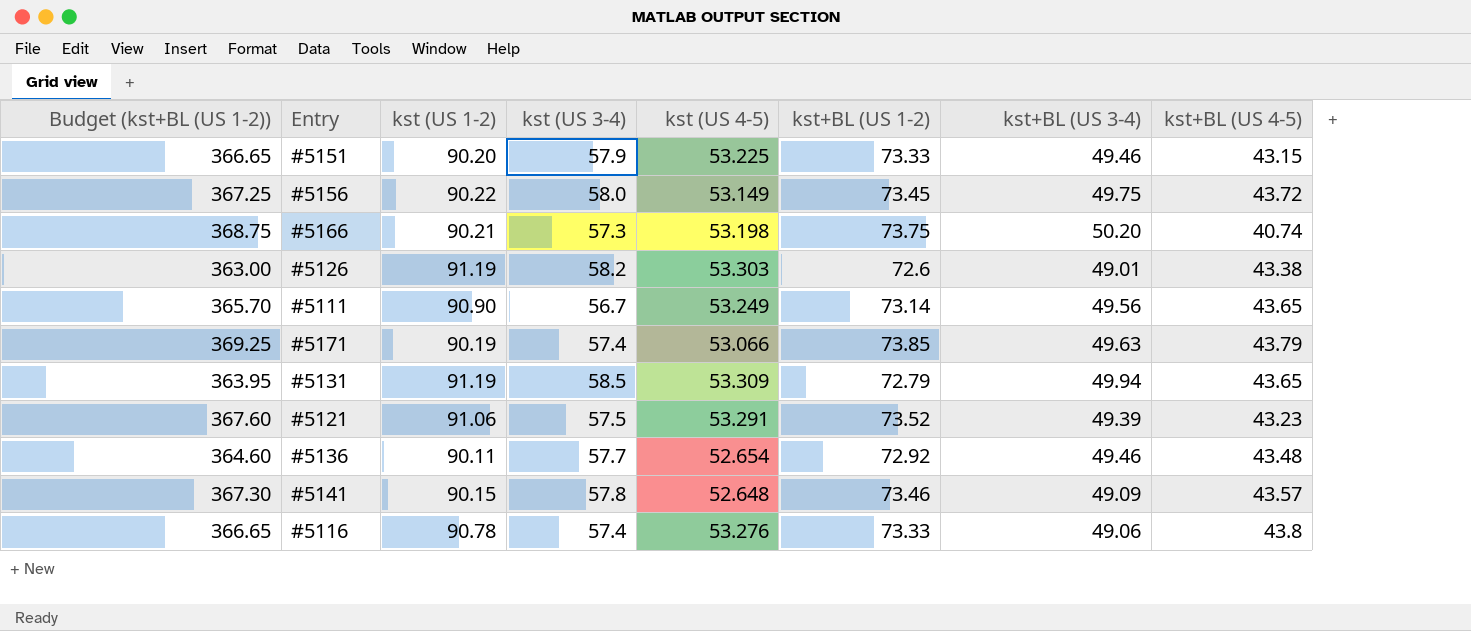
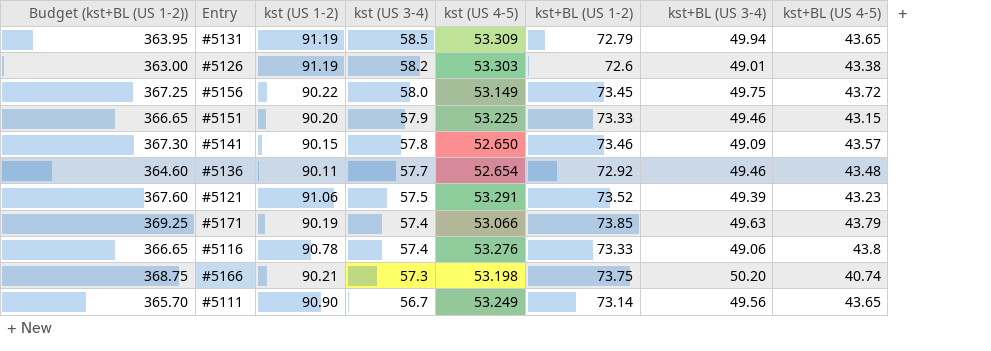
row order: none -> kst (US 3-4) descending
#5141 | kst (US 4-5): 52.648 -> 52.650

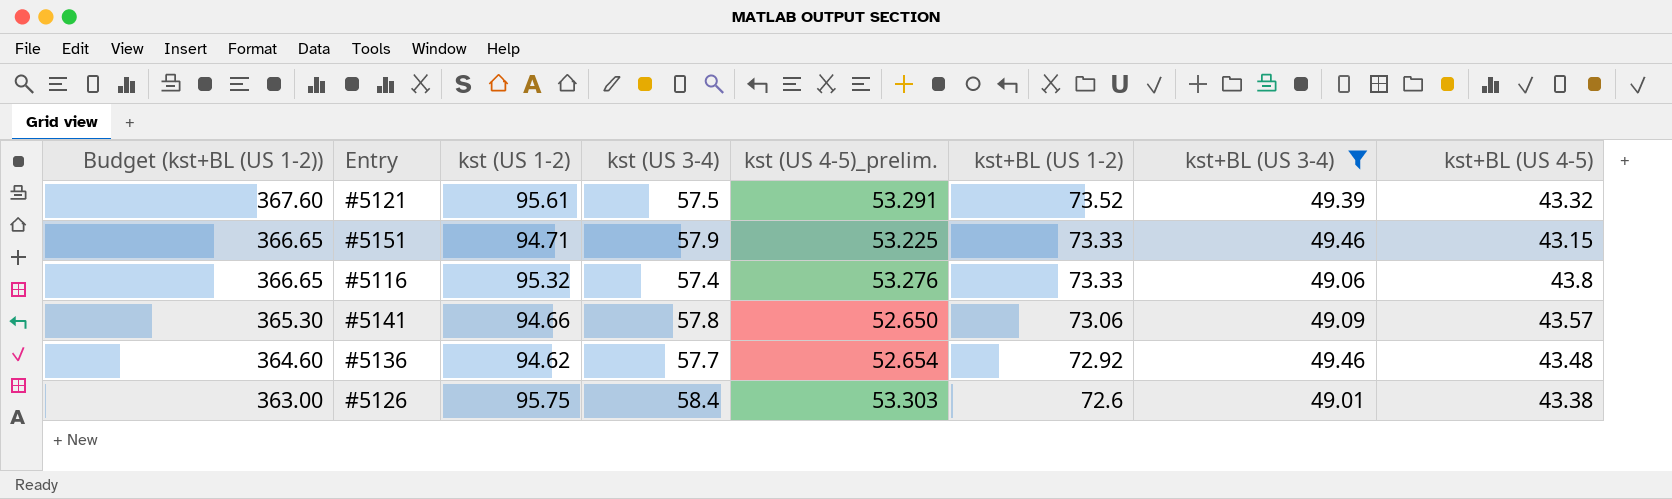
filter: none -> kst+BL (US 3-4) <= 49.46
row order: kst (US 3-4) descending -> Budget (kst+BL (US 1-2)) descending
column name: kst (US 4-5) -> kst (US 4-5)_prelim.
#5121 | kst (US 1-2): 91.06 -> 95.61
#5121 | kst+BL (US 4-5): 43.23 -> 43.32
#5151 | kst (US 1-2): 90.20 -> 94.71
#5116 | kst (US 1-2): 90.78 -> 95.32
#5141 | Budget (kst+BL (US 1-2)): 367.30 -> 365.30
#5141 | kst (US 1-2): 90.15 -> 94.66
#5141 | kst+BL (US 1-2): 73.46 -> 73.06
#5136 | kst (US 1-2): 90.11 -> 94.62
#5126 | kst (US 1-2): 91.19 -> 95.75
#5126 | kst (US 3-4): 58.2 -> 58.4

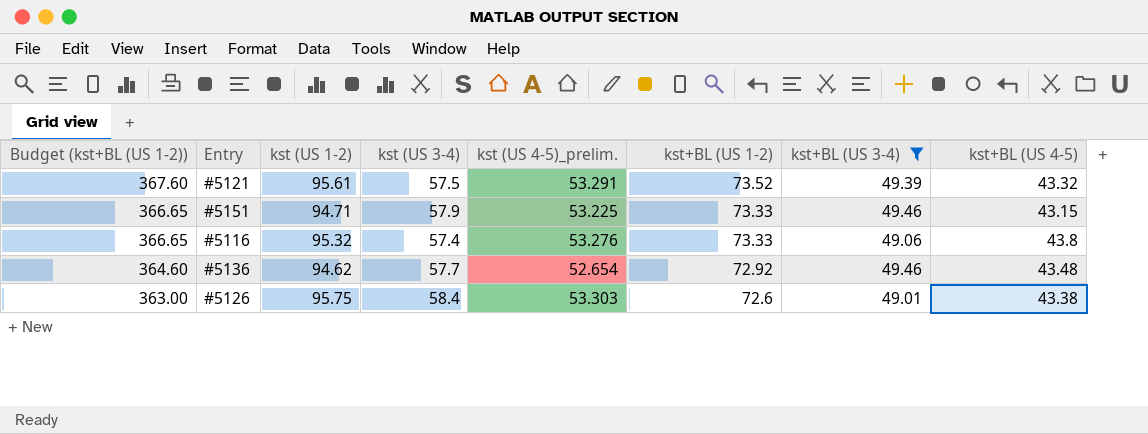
row #5141: 365.30 | 94.66 | 57.8 | 52.650 | 73.06 | 49.09 | 43.57 -> none

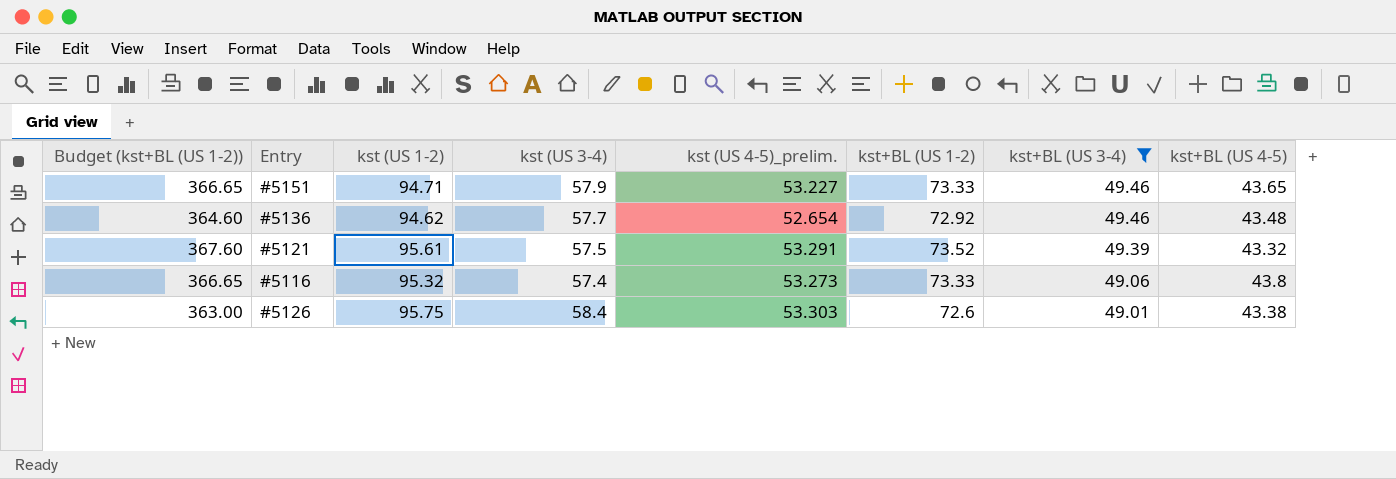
row order: Budget (kst+BL (US 1-2)) descending -> kst+BL (US 3-4) descending
#5151 | kst (US 4-5)_prelim.: 53.225 -> 53.227
#5151 | kst+BL (US 4-5): 43.15 -> 43.65
#5116 | kst (US 4-5)_prelim.: 53.276 -> 53.273

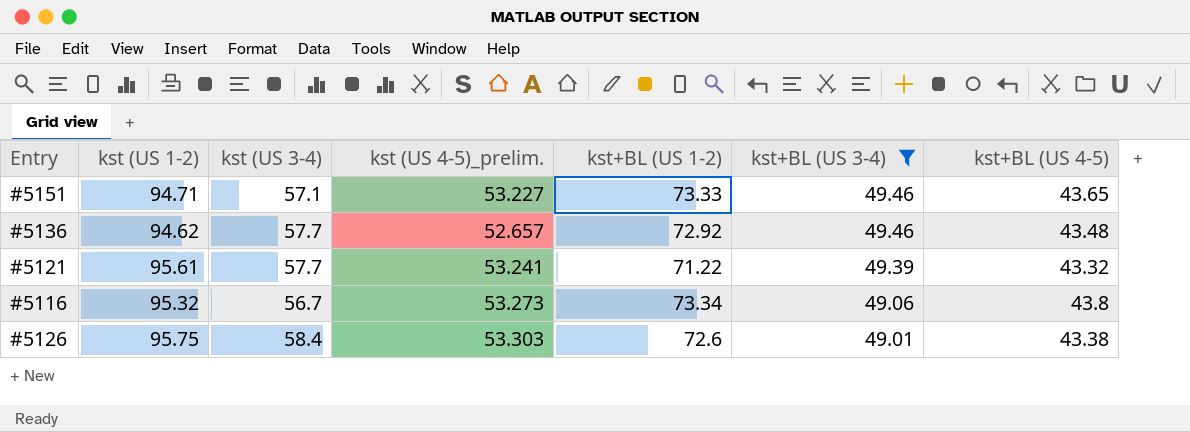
column Budget (kst+BL (US 1-2)) | formula: [kst+BL (US 1-2)] * 5 -> none
#5151 | kst (US 3-4): 57.9 -> 57.1
#5136 | kst (US 4-5)_prelim.: 52.654 -> 52.657
#5121 | kst (US 3-4): 57.5 -> 57.7
#5121 | kst (US 4-5)_prelim.: 53.291 -> 53.241
#5121 | kst+BL (US 1-2): 73.52 -> 71.22
#5116 | kst (US 3-4): 57.4 -> 56.7
#5116 | kst+BL (US 1-2): 73.33 -> 73.34

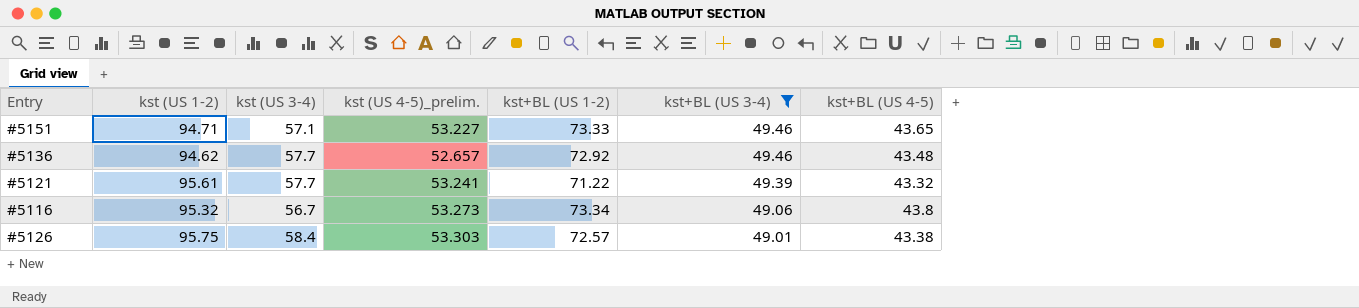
#5126 | kst+BL (US 1-2): 72.6 -> 72.57

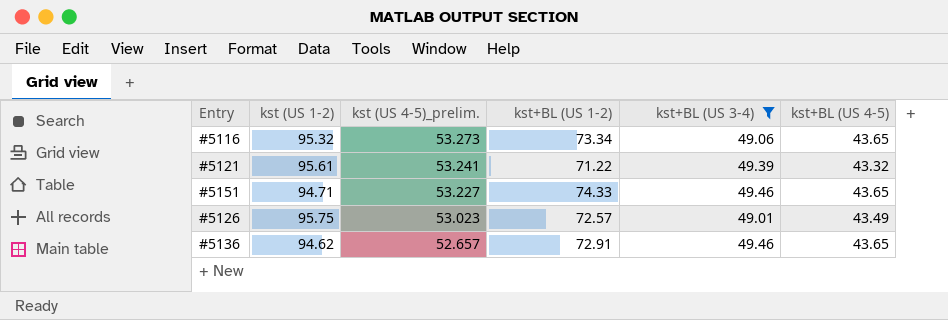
row order: kst+BL (US 3-4) descending -> kst (US 4-5)_prelim. descending
column kst (US 3-4) | position: 3 -> none
#5116 | kst+BL (US 4-5): 43.8 -> 43.65
#5151 | kst+BL (US 1-2): 73.33 -> 74.33
#5126 | kst (US 4-5)_prelim.: 53.303 -> 53.023
#5126 | kst+BL (US 4-5): 43.38 -> 43.49
#5136 | kst+BL (US 1-2): 72.92 -> 72.91
#5136 | kst+BL (US 4-5): 43.48 -> 43.65

